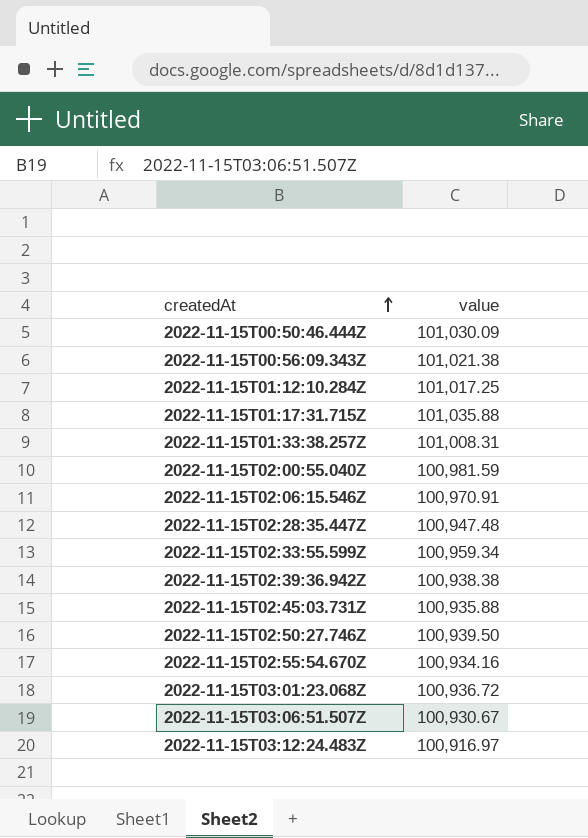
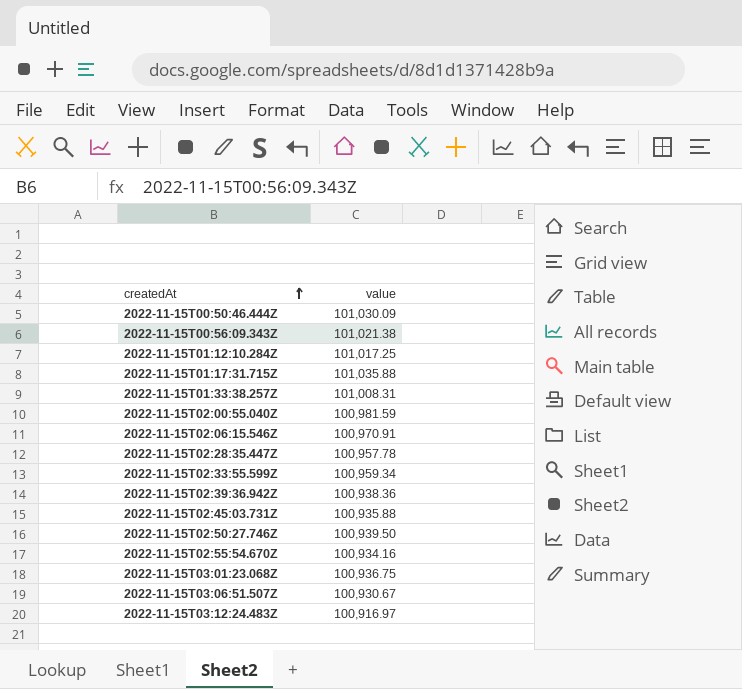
2022-11-15T02:28:35.447Z | value: 100,947.48 -> 100,957.78
2022-11-15T02:39:36.942Z | value: 100,938.38 -> 100,938.36
2022-11-15T03:01:23.068Z | value: 100,936.72 -> 100,936.75

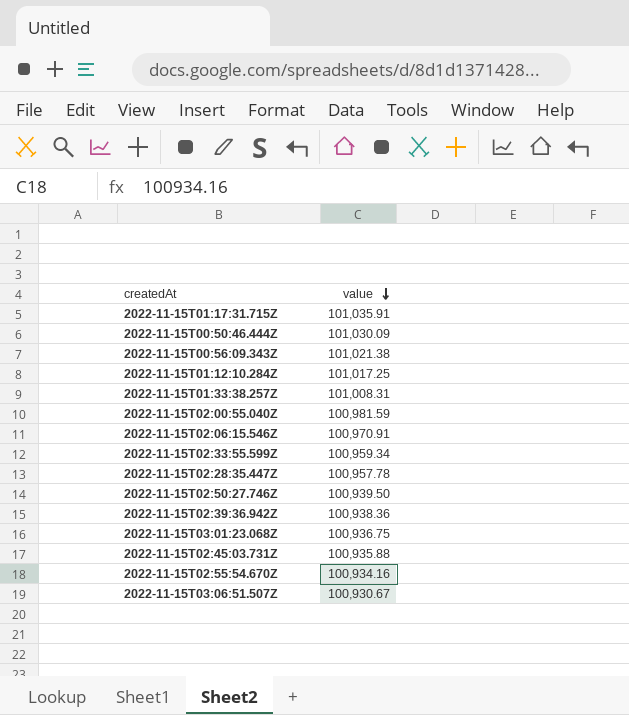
row order: createdAt ascending -> value descending
row 2022-11-15T03:12:24.483Z: 100,916.97 -> none
2022-11-15T01:17:31.715Z | value: 101,035.88 -> 101,035.91

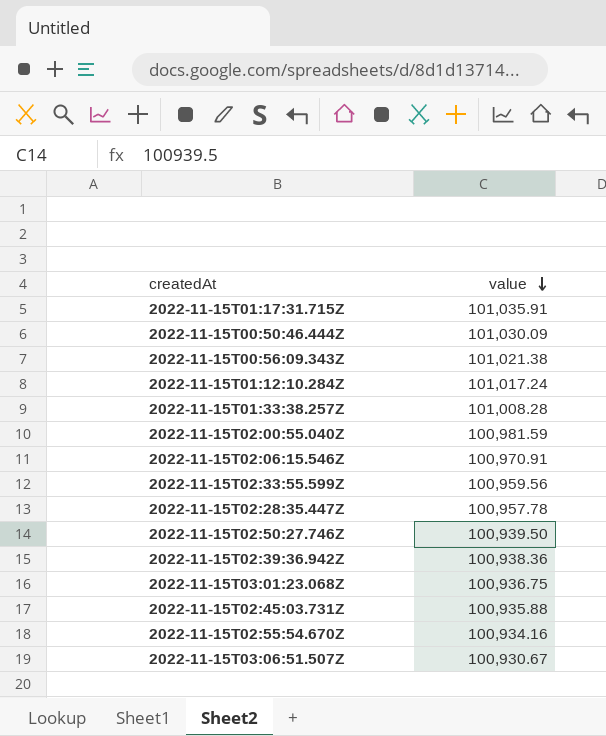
2022-11-15T01:12:10.284Z | value: 101,017.25 -> 101,017.24
2022-11-15T01:33:38.257Z | value: 101,008.31 -> 101,008.28
2022-11-15T02:33:55.599Z | value: 100,959.34 -> 100,959.56

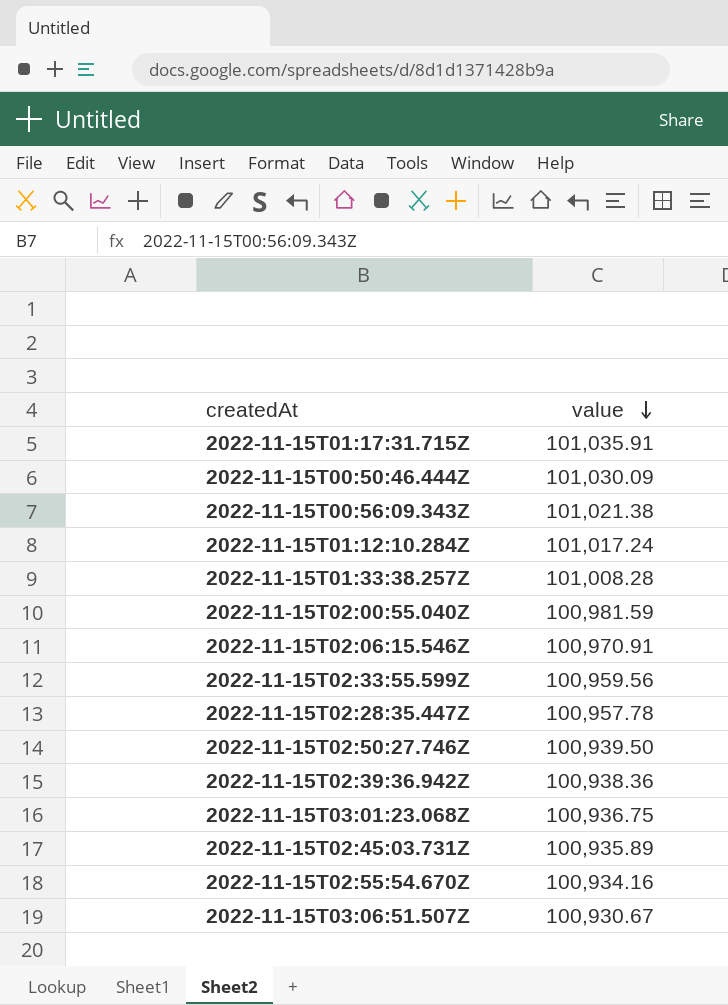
2022-11-15T02:45:03.731Z | value: 100,935.88 -> 100,935.89

